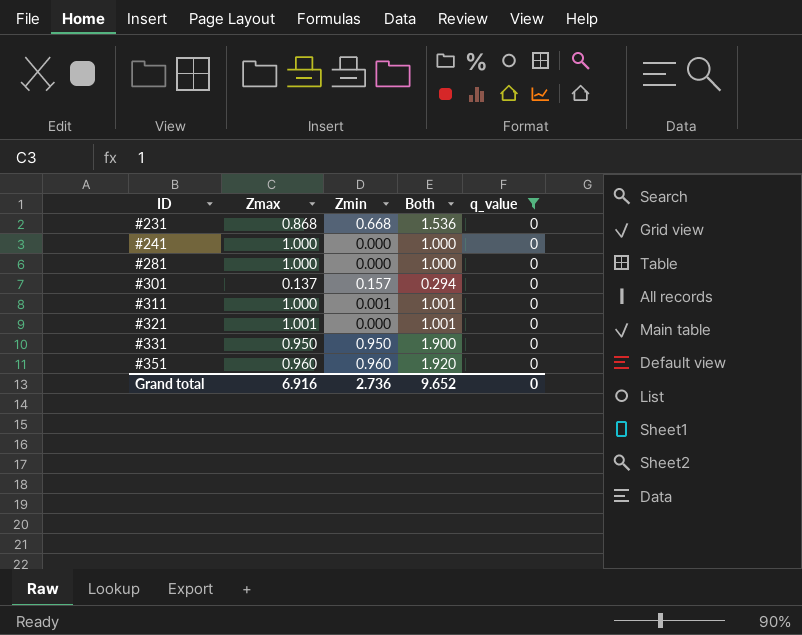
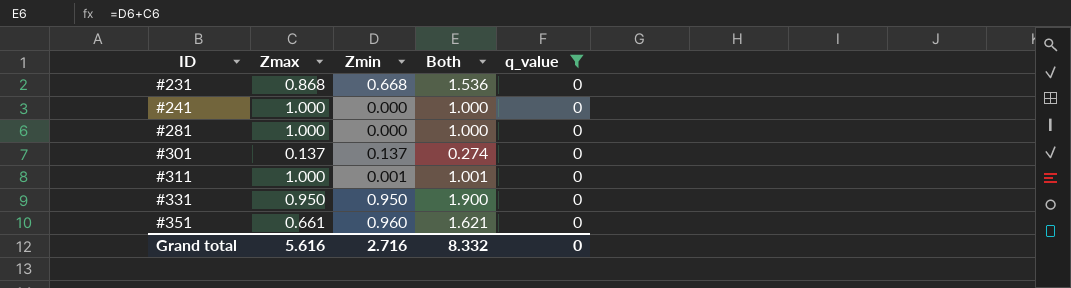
row #321: 1.001 | 0.000 | 1.001 | 0 -> none
#301 | Zmin: 0.157 -> 0.137
#301 | Both: 0.294 -> 0.274
#351 | Zmax: 0.960 -> 0.661
#351 | Both: 1.920 -> 1.621
Grand total | Zmax: 6.916 -> 5.616
Grand total | Zmin: 2.736 -> 2.716
Grand total | Both: 9.652 -> 8.332

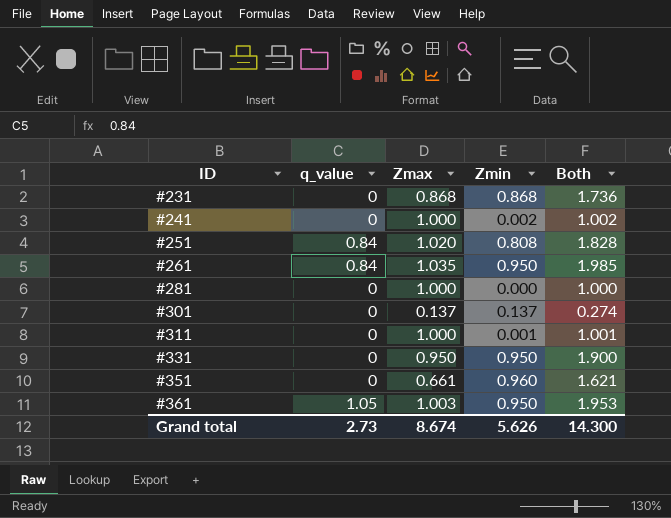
filter: q_value = 0 -> none
column q_value | position: 5 -> 2
#231 | Zmin: 0.668 -> 0.868
#231 | Both: 1.536 -> 1.736
#241 | Zmin: 0.000 -> 0.002
#241 | Both: 1.000 -> 1.002
Grand total | q_value: 0 -> 2.73
Grand total | Zmax: 5.616 -> 8.674
Grand total | Zmin: 2.716 -> 5.626
Grand total | Both: 8.332 -> 14.300

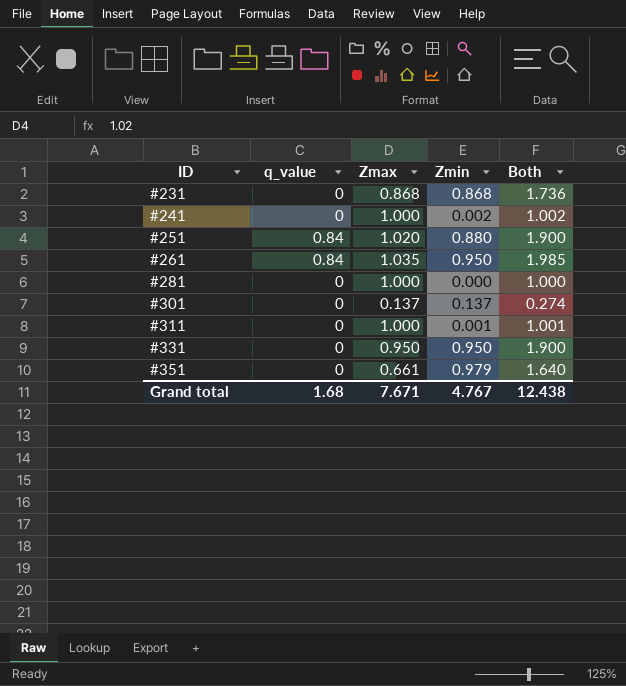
row #361: 1.05 | 1.003 | 0.950 | 1.953 -> none
#251 | Zmin: 0.808 -> 0.880
#251 | Both: 1.828 -> 1.900
#351 | Zmin: 0.960 -> 0.979
#351 | Both: 1.621 -> 1.640
Grand total | q_value: 2.73 -> 1.68
Grand total | Zmax: 8.674 -> 7.671
Grand total | Zmin: 5.626 -> 4.767
Grand total | Both: 14.300 -> 12.438

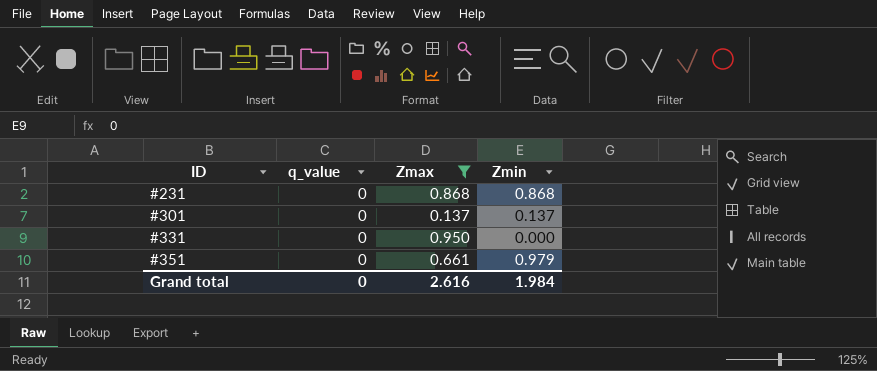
filter: none -> Zmax <= 0.950
column Both | formula: [Zmax] + [Zmin] -> none
#331 | Zmin: 0.950 -> 0.000
Grand total | q_value: 1.68 -> 0
Grand total | Zmax: 7.671 -> 2.616
Grand total | Zmin: 4.767 -> 1.984

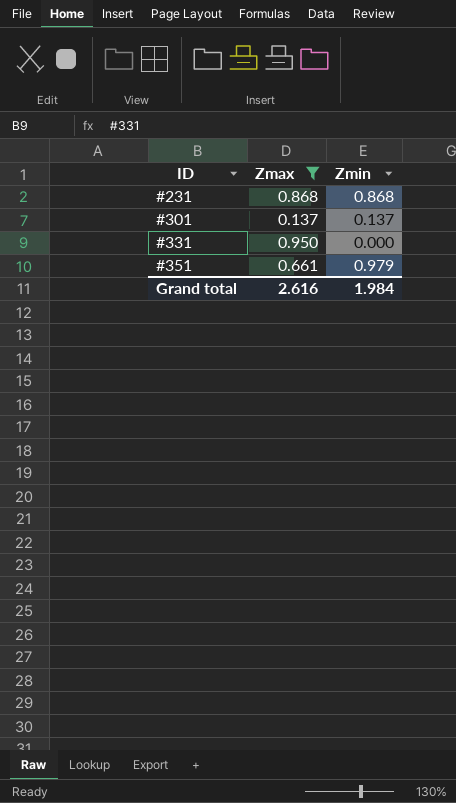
column q_value | position: 2 -> none

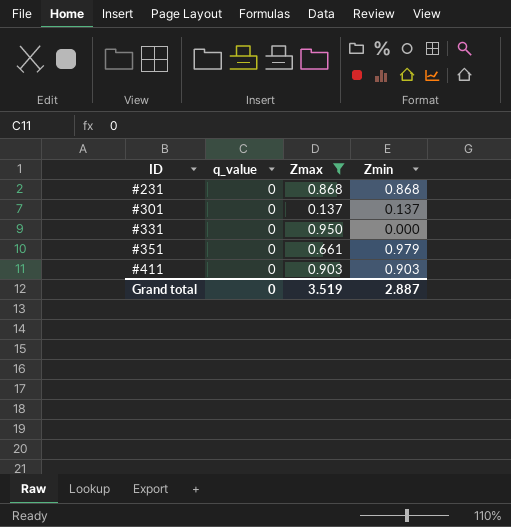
column q_value | position: none -> 2
row #411: none -> 0 | 0.903 | 0.903
Grand total | Zmax: 2.616 -> 3.519
Grand total | Zmin: 1.984 -> 2.887

